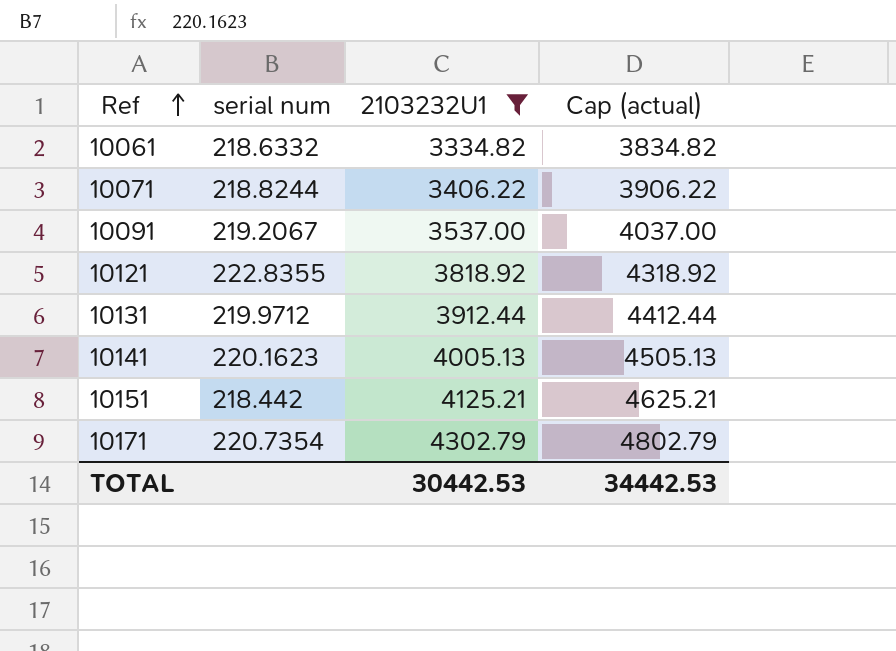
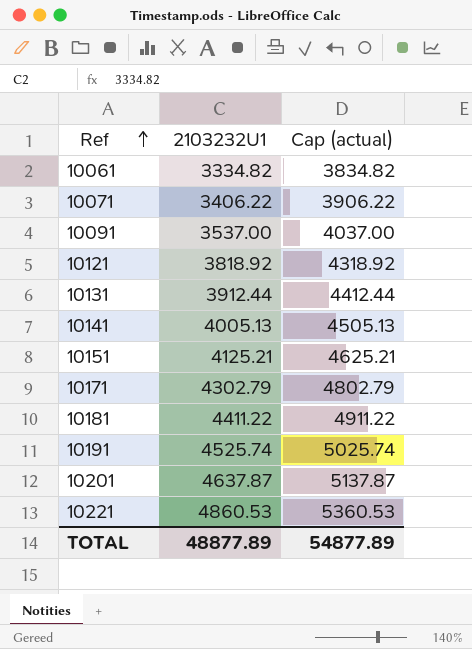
filter: 2103232U1 <= 4302.79 -> none
column serial num | position: 2 -> none
TOTAL | 2103232U1: 30442.53 -> 48877.89
TOTAL | Cap (actual): 34442.53 -> 54877.89

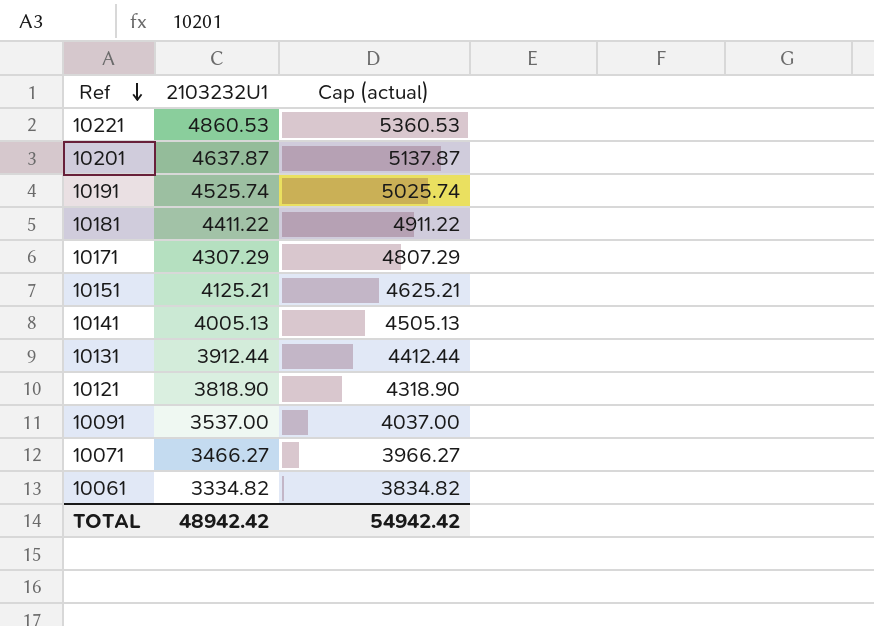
row order: Ref ascending -> Ref descending
10171 | 2103232U1: 4302.79 -> 4307.29
10171 | Cap (actual): 4802.79 -> 4807.29
10121 | 2103232U1: 3818.92 -> 3818.90
10121 | Cap (actual): 4318.92 -> 4318.90
10071 | 2103232U1: 3406.22 -> 3466.27
10071 | Cap (actual): 3906.22 -> 3966.27
TOTAL | 2103232U1: 48877.89 -> 48942.42
TOTAL | Cap (actual): 54877.89 -> 54942.42

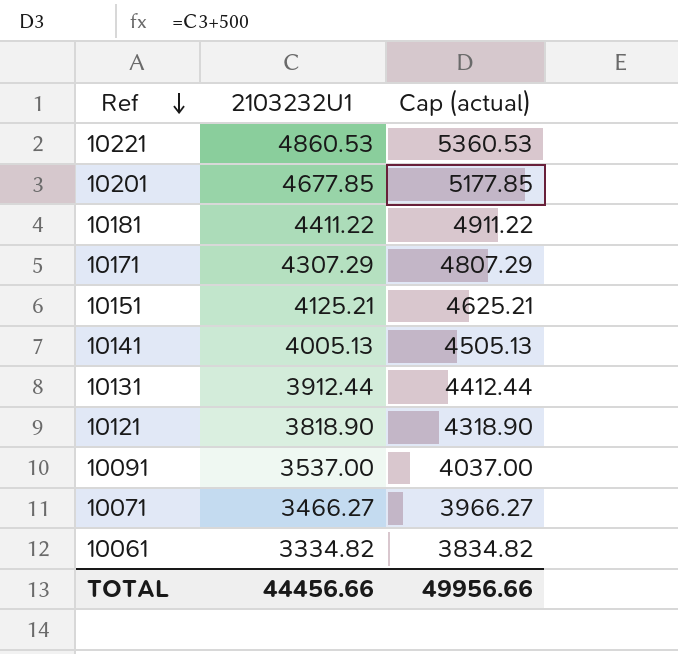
row 10191: 4525.74 | 5025.74 -> none
10201 | 2103232U1: 4637.87 -> 4677.85
10201 | Cap (actual): 5137.87 -> 5177.85
TOTAL | 2103232U1: 48942.42 -> 44456.66
TOTAL | Cap (actual): 54942.42 -> 49956.66

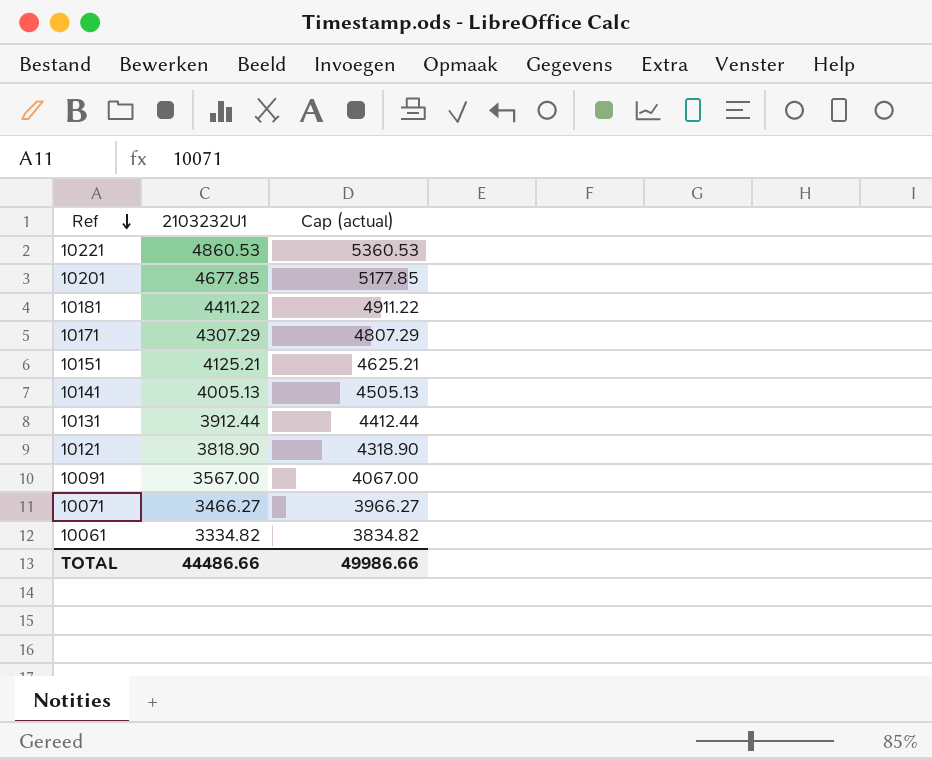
10091 | 2103232U1: 3537.00 -> 3567.00
10091 | Cap (actual): 4037.00 -> 4067.00
TOTAL | 2103232U1: 44456.66 -> 44486.66
TOTAL | Cap (actual): 49956.66 -> 49986.66

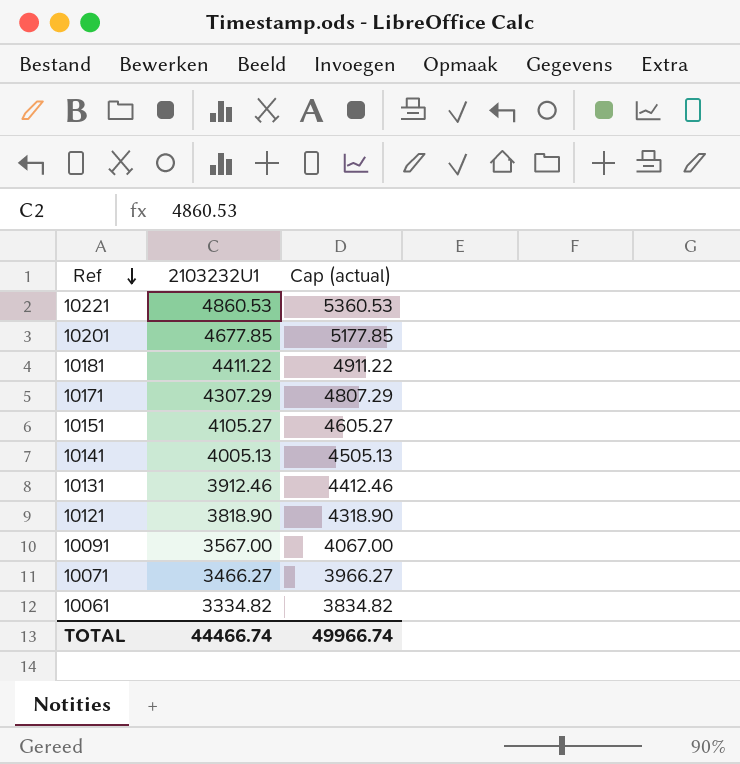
10151 | 2103232U1: 4125.21 -> 4105.27
10151 | Cap (actual): 4625.21 -> 4605.27
10131 | 2103232U1: 3912.44 -> 3912.46
10131 | Cap (actual): 4412.44 -> 4412.46
TOTAL | 2103232U1: 44486.66 -> 44466.74
TOTAL | Cap (actual): 49986.66 -> 49966.74

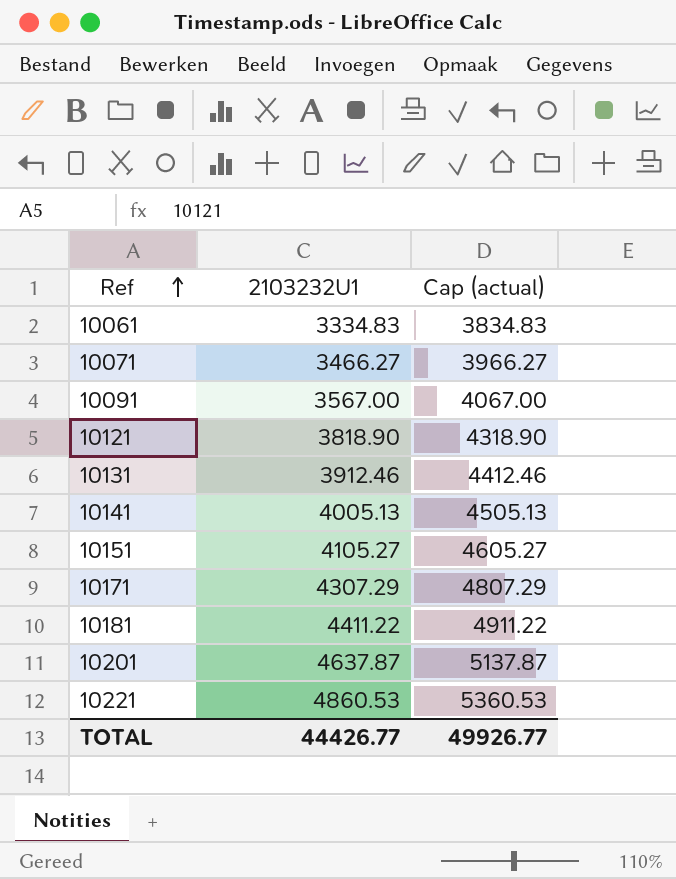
row order: Ref descending -> Ref ascending
10061 | 2103232U1: 3334.82 -> 3334.83
10061 | Cap (actual): 3834.82 -> 3834.83
10201 | 2103232U1: 4677.85 -> 4637.87
10201 | Cap (actual): 5177.85 -> 5137.87
TOTAL | 2103232U1: 44466.74 -> 44426.77
TOTAL | Cap (actual): 49966.74 -> 49926.77

